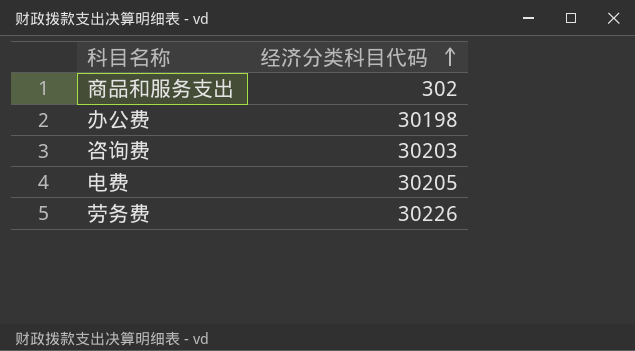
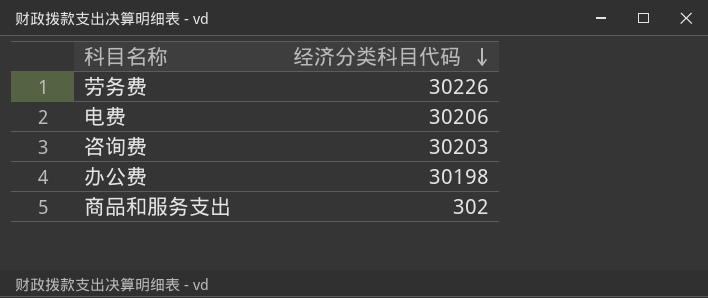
row order: 经济分类科目代码 ascending -> 经济分类科目代码 descending
电费 | 经济分类科目代码: 30205 -> 30206

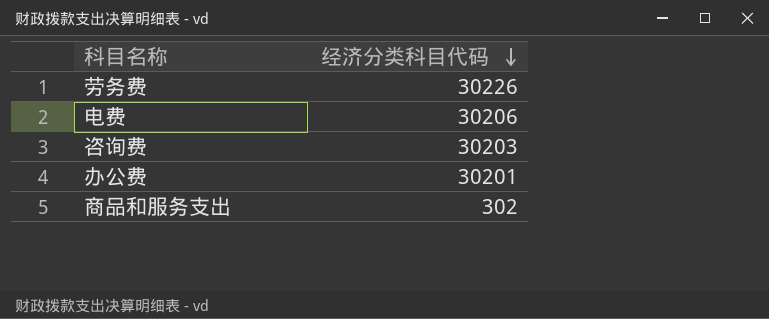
办公费 | 经济分类科目代码: 30198 -> 30201

